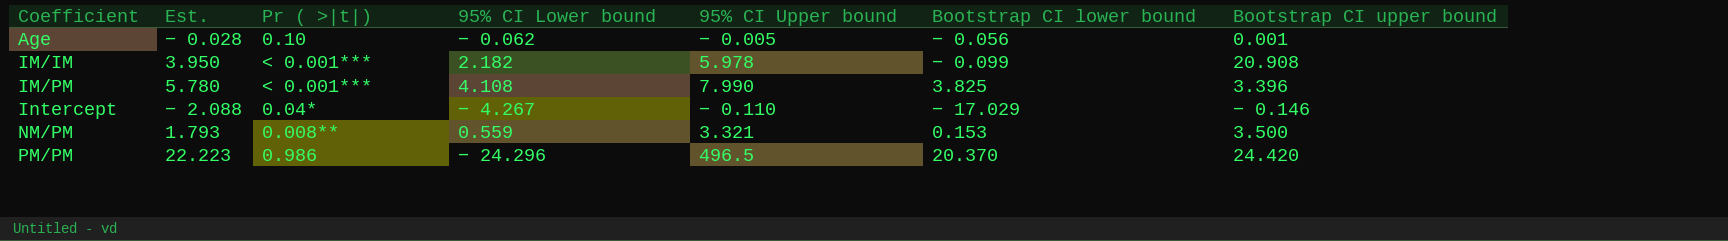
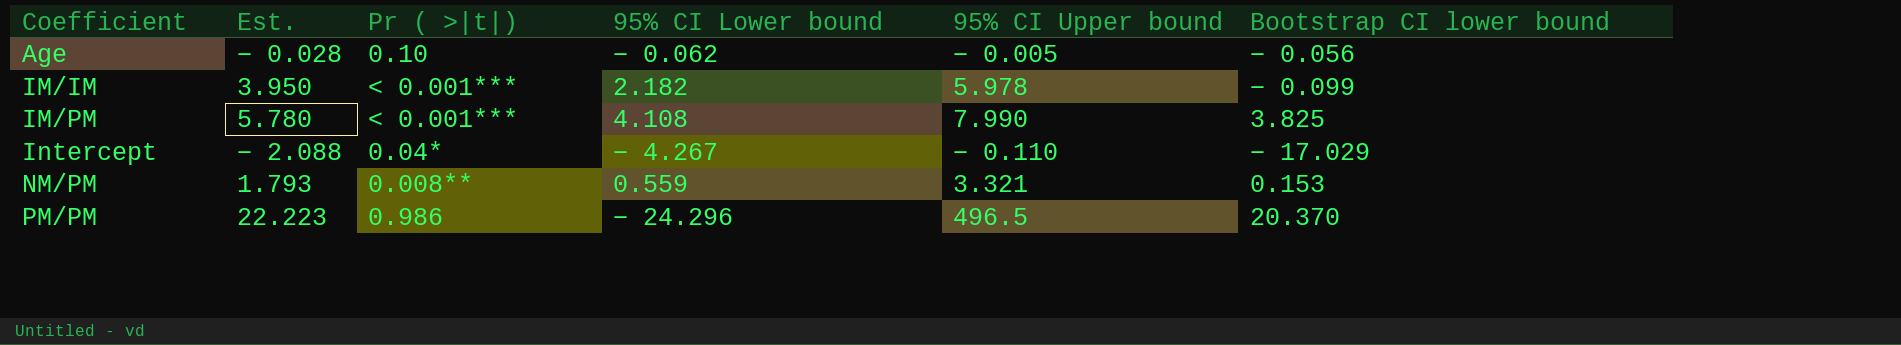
column Bootstrap CI upper bound | position: 7 -> none

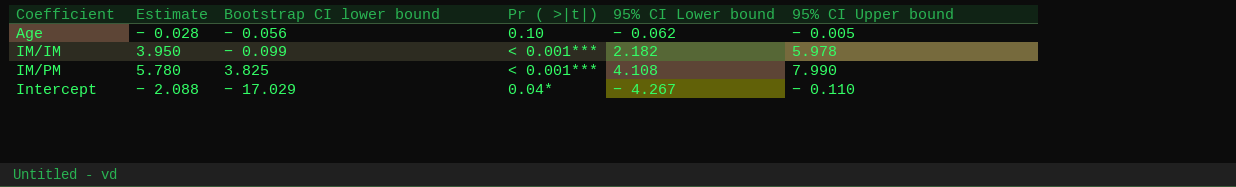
column name: Est. -> Estimate
column Bootstrap CI lower bound | position: 6 -> 3
row NM/PM: 1.793 | 0.008** | 0.559 | 3.321 | 0.153 -> none
row PM/PM: 22.223 | 0.986 | − 24.296 | 496.5 | 20.370 -> none

